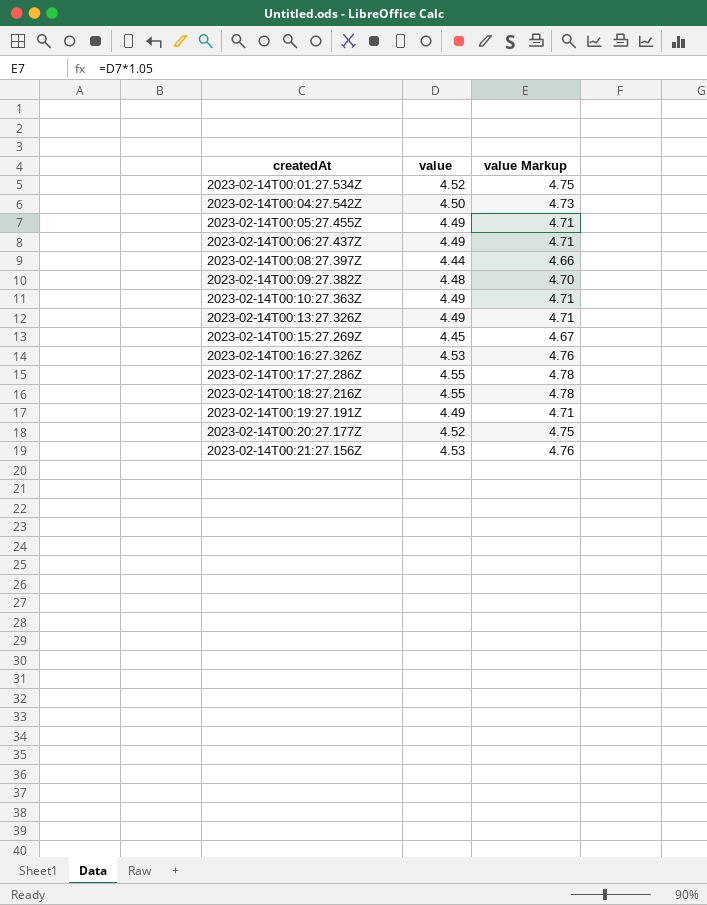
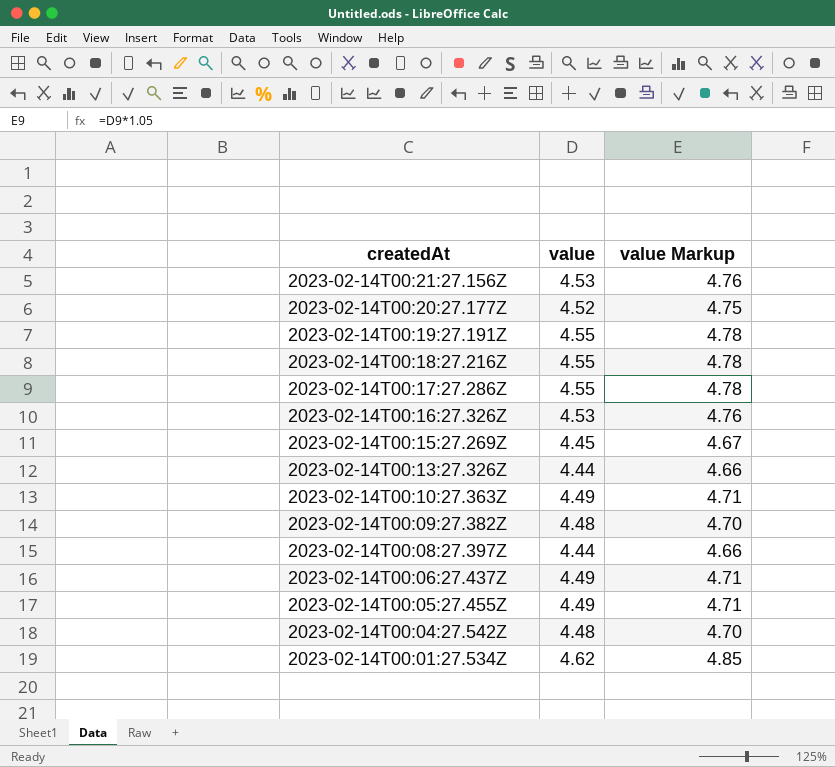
row order: createdAt ascending -> createdAt descending
2023-02-14T00:19:27.191Z | value: 4.49 -> 4.55
2023-02-14T00:19:27.191Z | value Markup: 4.71 -> 4.78
2023-02-14T00:13:27.326Z | value: 4.49 -> 4.44
2023-02-14T00:13:27.326Z | value Markup: 4.71 -> 4.66
2023-02-14T00:04:27.542Z | value: 4.50 -> 4.48
2023-02-14T00:04:27.542Z | value Markup: 4.73 -> 4.70
2023-02-14T00:01:27.534Z | value: 4.52 -> 4.62
2023-02-14T00:01:27.534Z | value Markup: 4.75 -> 4.85

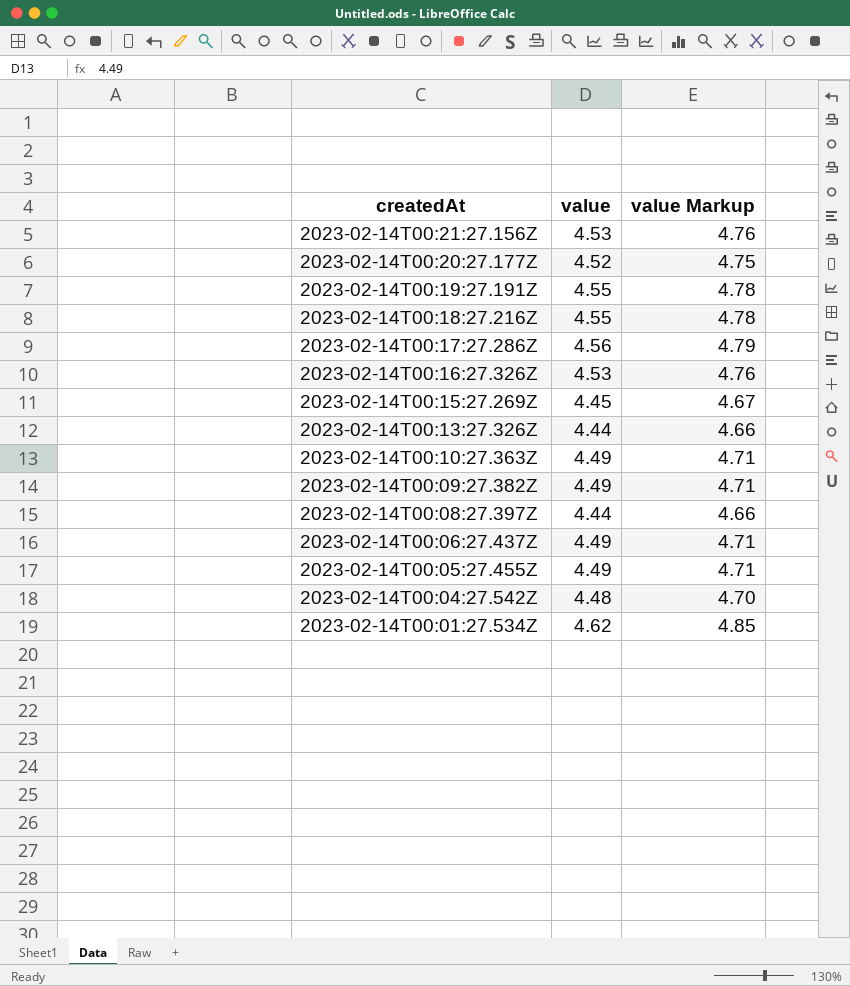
2023-02-14T00:17:27.286Z | value: 4.55 -> 4.56
2023-02-14T00:17:27.286Z | value Markup: 4.78 -> 4.79
2023-02-14T00:09:27.382Z | value: 4.48 -> 4.49
2023-02-14T00:09:27.382Z | value Markup: 4.70 -> 4.71

